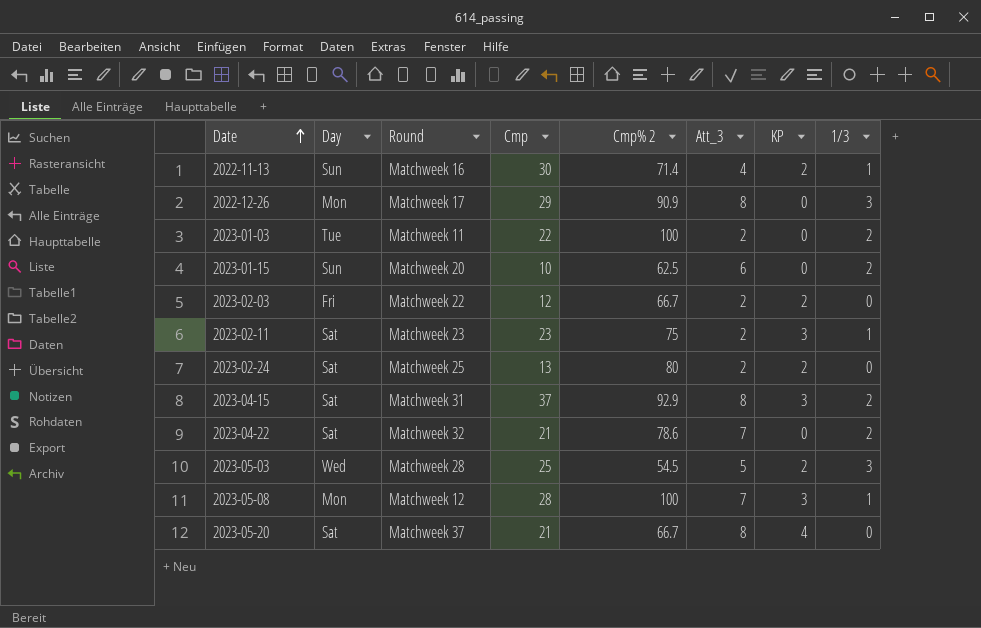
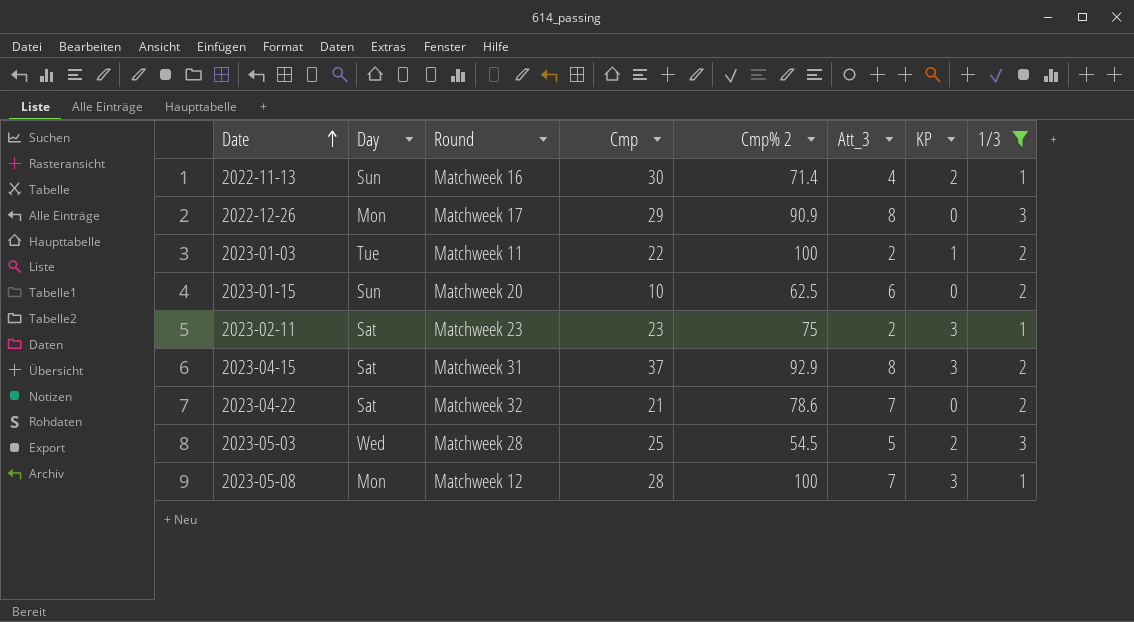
filter: none -> 1/3 != 0
2023-01-03 | KP: 0 -> 1

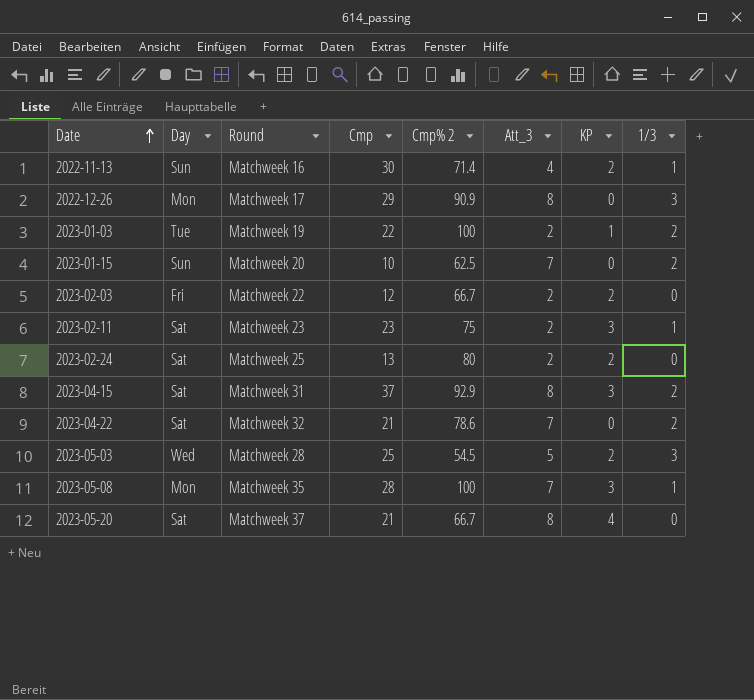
filter: 1/3 != 0 -> none
2023-01-03 | Round: Matchweek 11 -> Matchweek 19
2023-01-15 | Att_3: 6 -> 7
2023-05-08 | Round: Matchweek 12 -> Matchweek 35

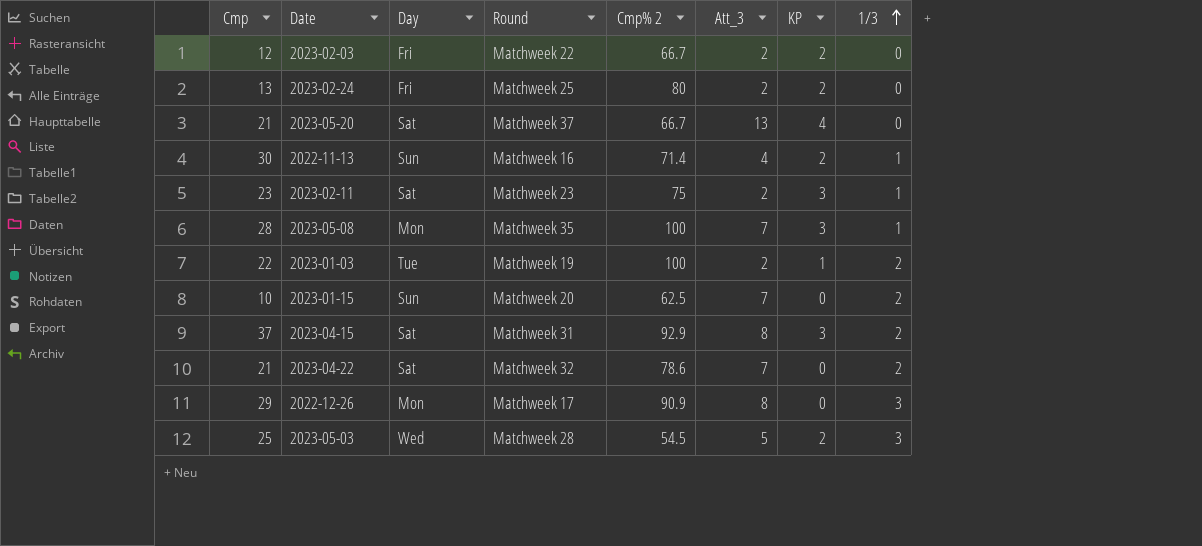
row order: Date ascending -> 1/3 ascending
column Cmp | position: 4 -> 1
2023-02-24 | Day: Sat -> Fri
2023-05-20 | Att_3: 8 -> 13

